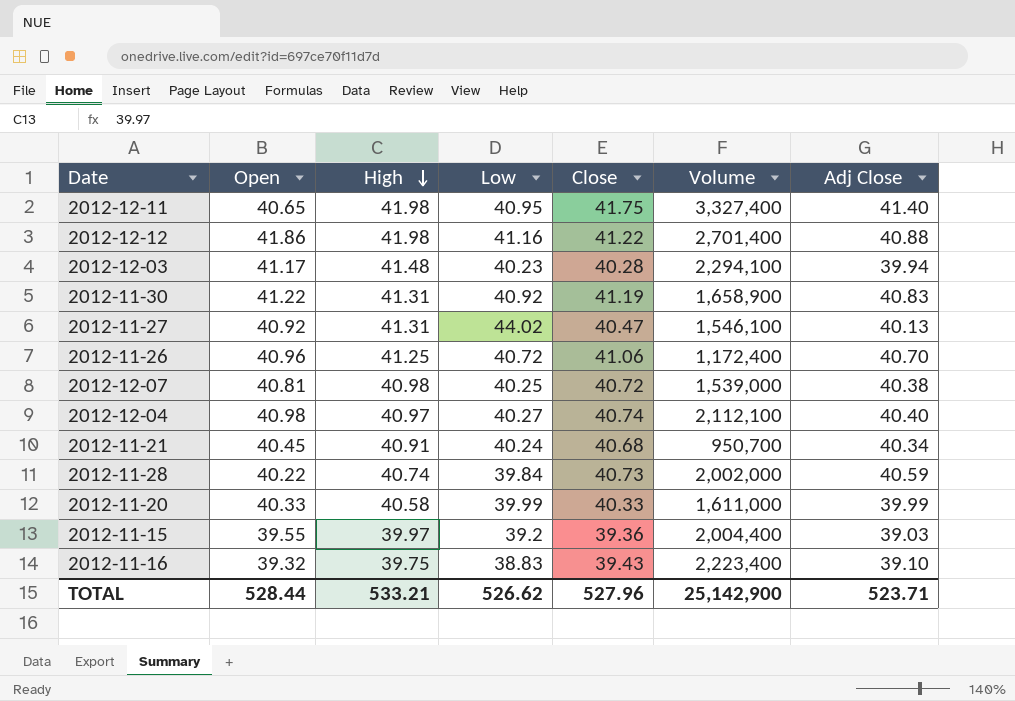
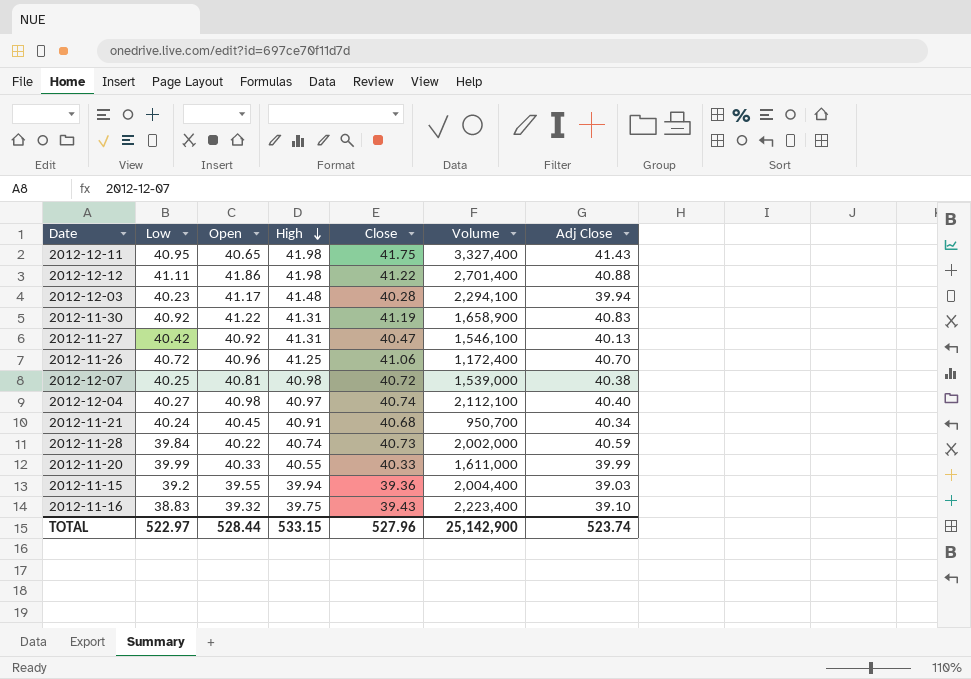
column Low | position: 4 -> 2
2012-12-11 | Adj Close: 41.40 -> 41.43
2012-12-12 | Low: 41.16 -> 41.11
2012-11-27 | Low: 44.02 -> 40.42
2012-11-20 | High: 40.58 -> 40.55
2012-11-15 | High: 39.97 -> 39.94
TOTAL | Low: 526.62 -> 522.97
TOTAL | High: 533.21 -> 533.15
TOTAL | Adj Close: 523.71 -> 523.74

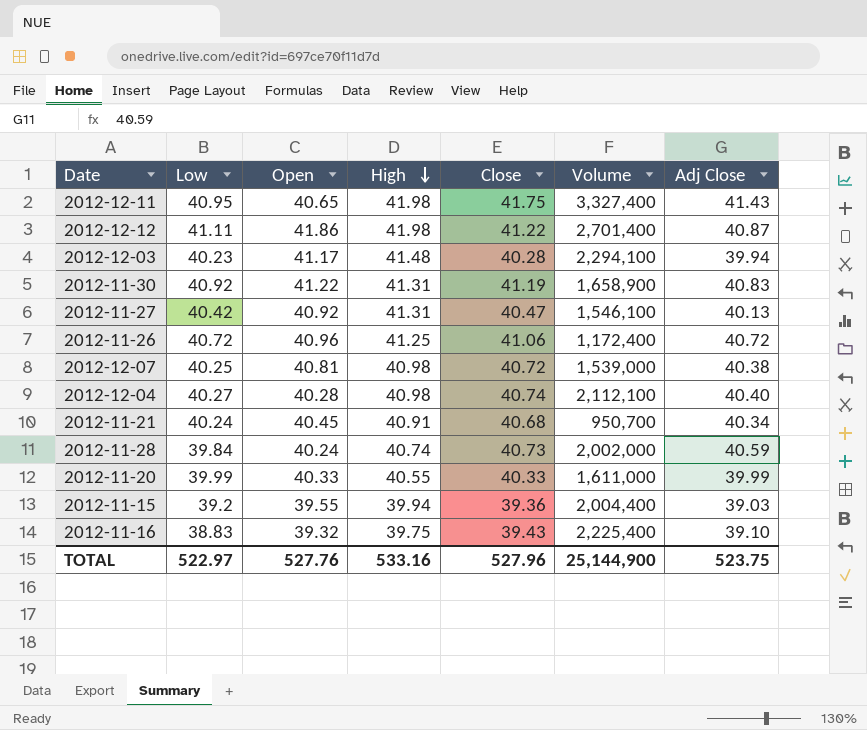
2012-12-12 | Adj Close: 40.88 -> 40.87
2012-11-26 | Adj Close: 40.70 -> 40.72
2012-12-04 | Open: 40.98 -> 40.28
2012-12-04 | High: 40.97 -> 40.98
2012-11-28 | Open: 40.22 -> 40.24
2012-11-16 | Volume: 2,223,400 -> 2,225,400
TOTAL | Open: 528.44 -> 527.76
TOTAL | High: 533.15 -> 533.16
TOTAL | Volume: 25,142,900 -> 25,144,900
TOTAL | Adj Close: 523.74 -> 523.75

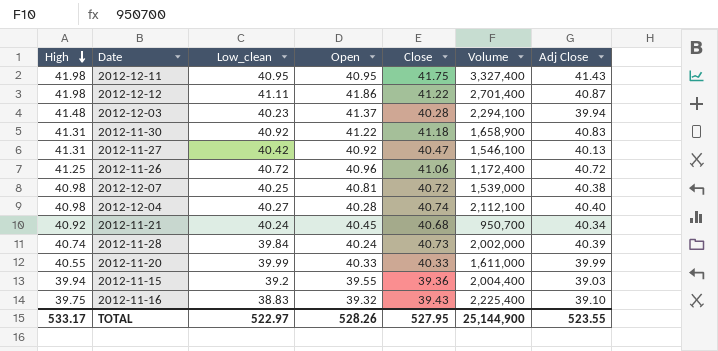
column High | position: 4 -> 1
column name: Low -> Low_clean
2012-12-11 | Open: 40.65 -> 40.95
2012-12-03 | Open: 41.17 -> 41.37
2012-11-30 | Close: 41.19 -> 41.18
2012-11-21 | High: 40.91 -> 40.92
2012-11-28 | Adj Close: 40.59 -> 40.39
TOTAL | High: 533.16 -> 533.17
TOTAL | Open: 527.76 -> 528.26
TOTAL | Close: 527.96 -> 527.95
TOTAL | Adj Close: 523.75 -> 523.55

